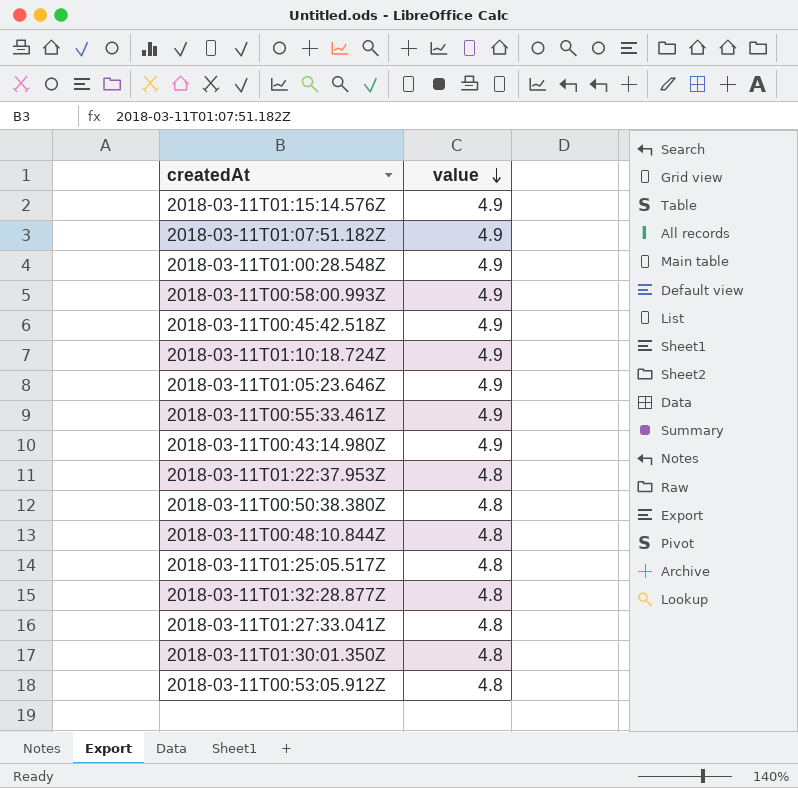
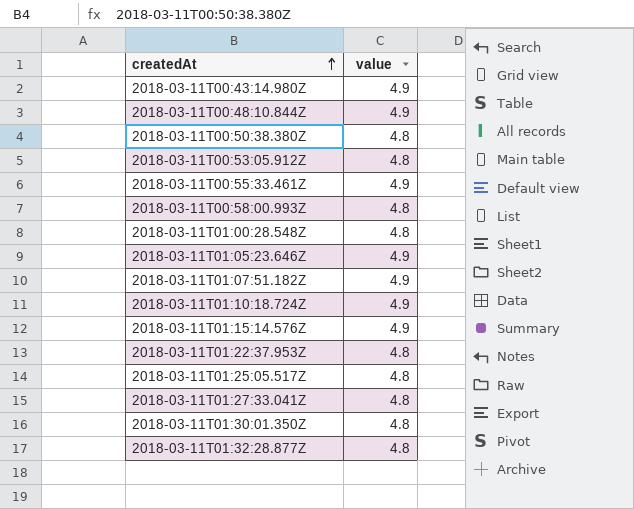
row order: value descending -> createdAt ascending
row 2018-03-11T00:45:42.518Z: 4.9 -> none
2018-03-11T00:48:10.844Z | value: 4.8 -> 4.9
2018-03-11T00:58:00.993Z | value: 4.9 -> 4.8
2018-03-11T01:00:28.548Z | value: 4.9 -> 4.8

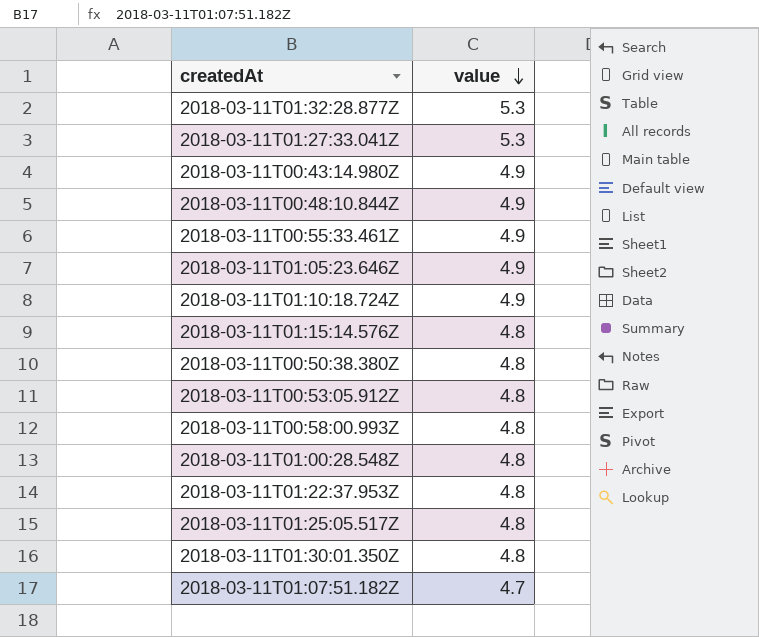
row order: createdAt ascending -> value descending
2018-03-11T01:32:28.877Z | value: 4.8 -> 5.3
2018-03-11T01:27:33.041Z | value: 4.8 -> 5.3
2018-03-11T01:15:14.576Z | value: 4.9 -> 4.8
2018-03-11T01:07:51.182Z | value: 4.9 -> 4.7

